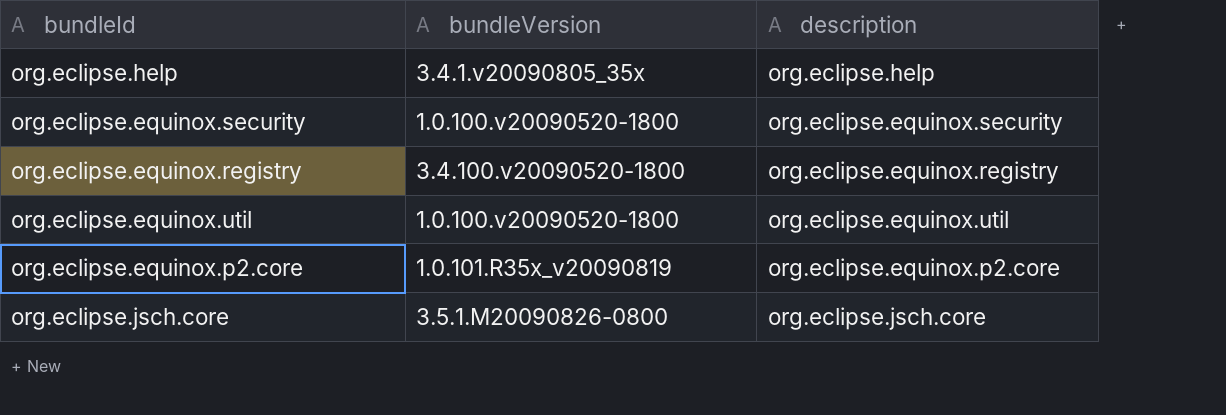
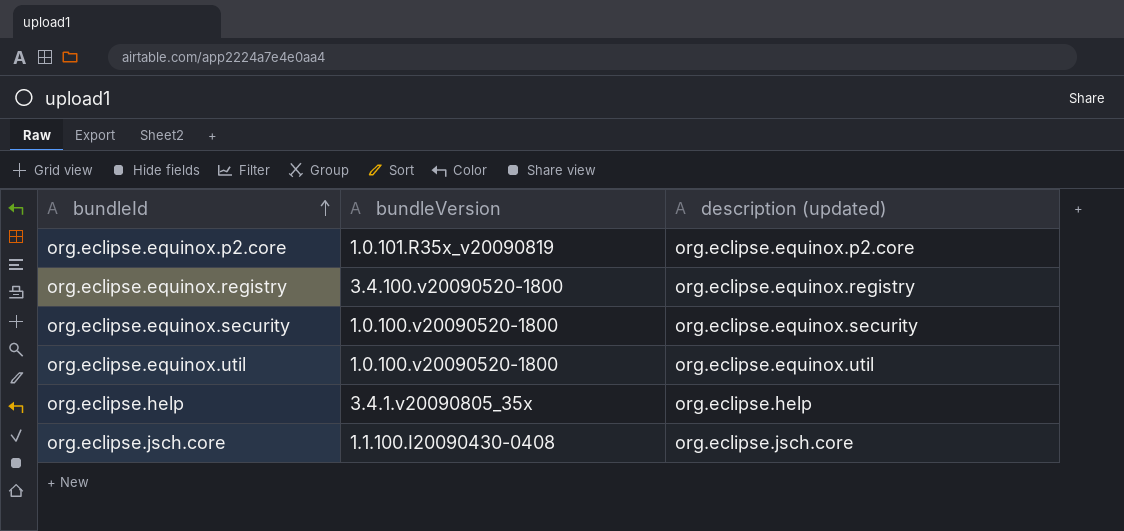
row order: none -> bundleId ascending
column name: description -> description (updated)
org.eclipse.jsch.core | bundleVersion: 3.5.1.M20090826-0800 -> 1.1.100.I20090430-0408

